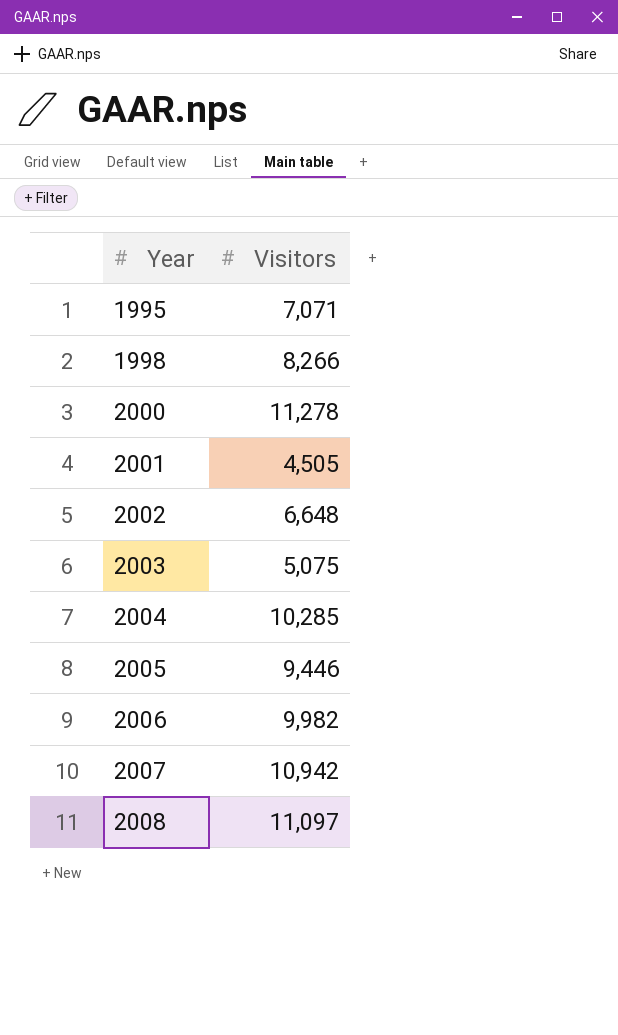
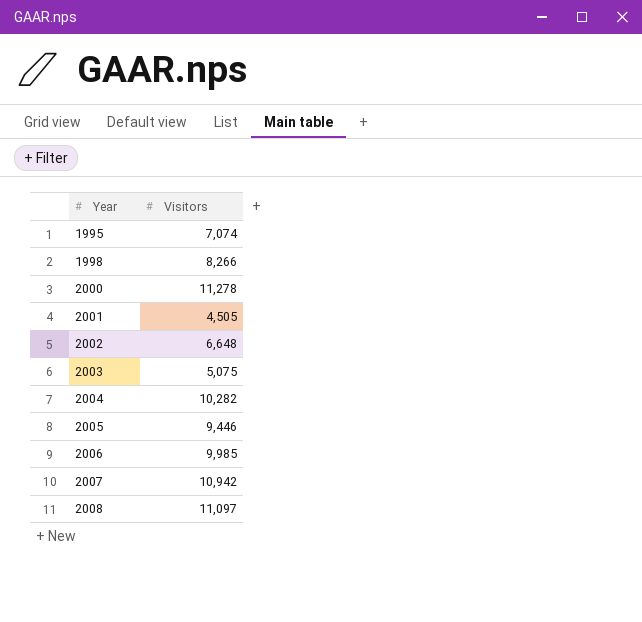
1995 | Visitors: 7,071 -> 7,074
2004 | Visitors: 10,285 -> 10,282
2006 | Visitors: 9,982 -> 9,985

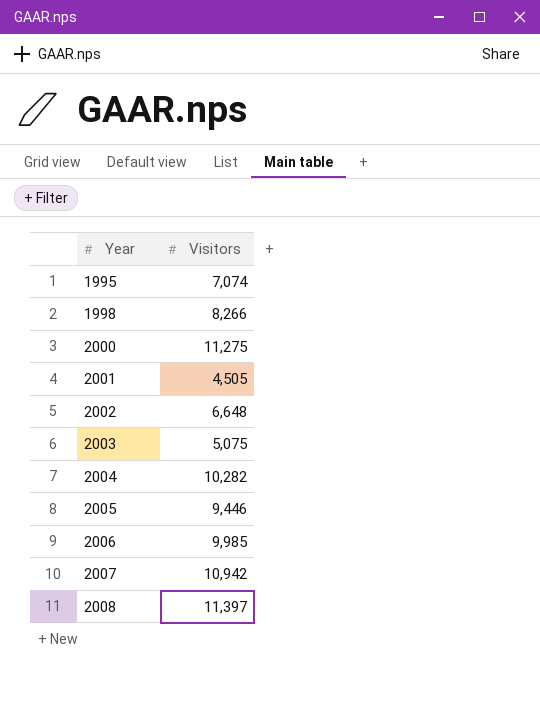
2000 | Visitors: 11,278 -> 11,275
2008 | Visitors: 11,097 -> 11,397

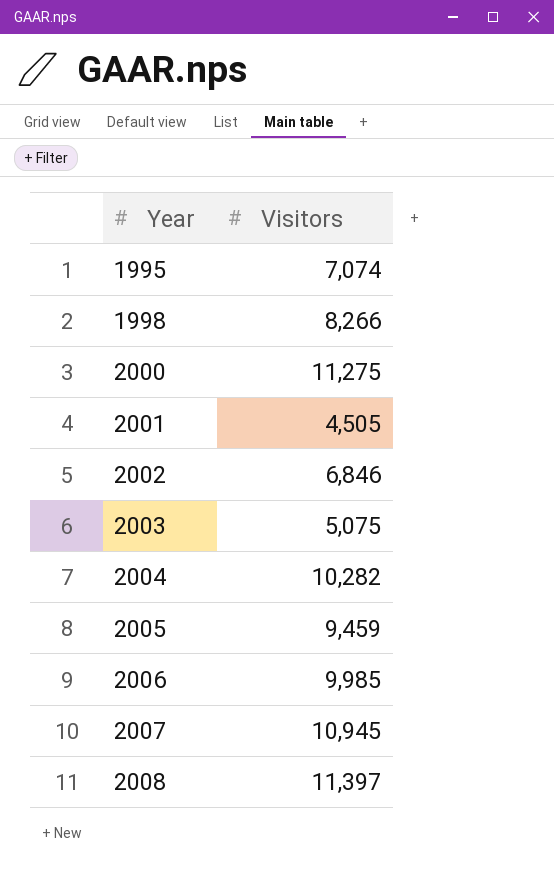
2002 | Visitors: 6,648 -> 6,846
2005 | Visitors: 9,446 -> 9,459
2007 | Visitors: 10,942 -> 10,945

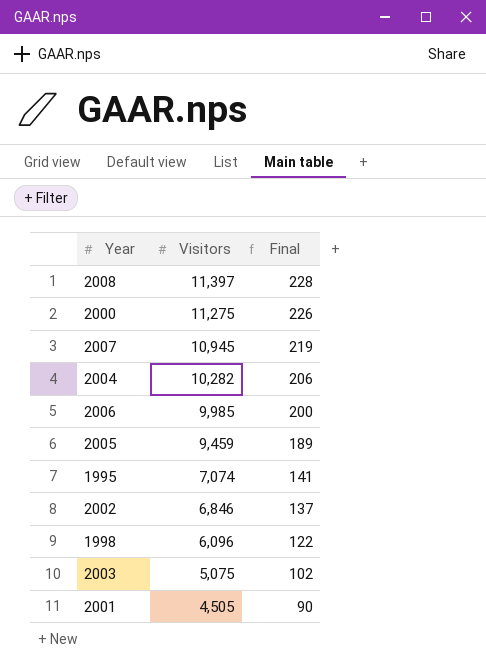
row order: Year ascending -> Visitors descending
column Final | formula: none -> [Visitors] * 0.02
1998 | Visitors: 8,266 -> 6,096

